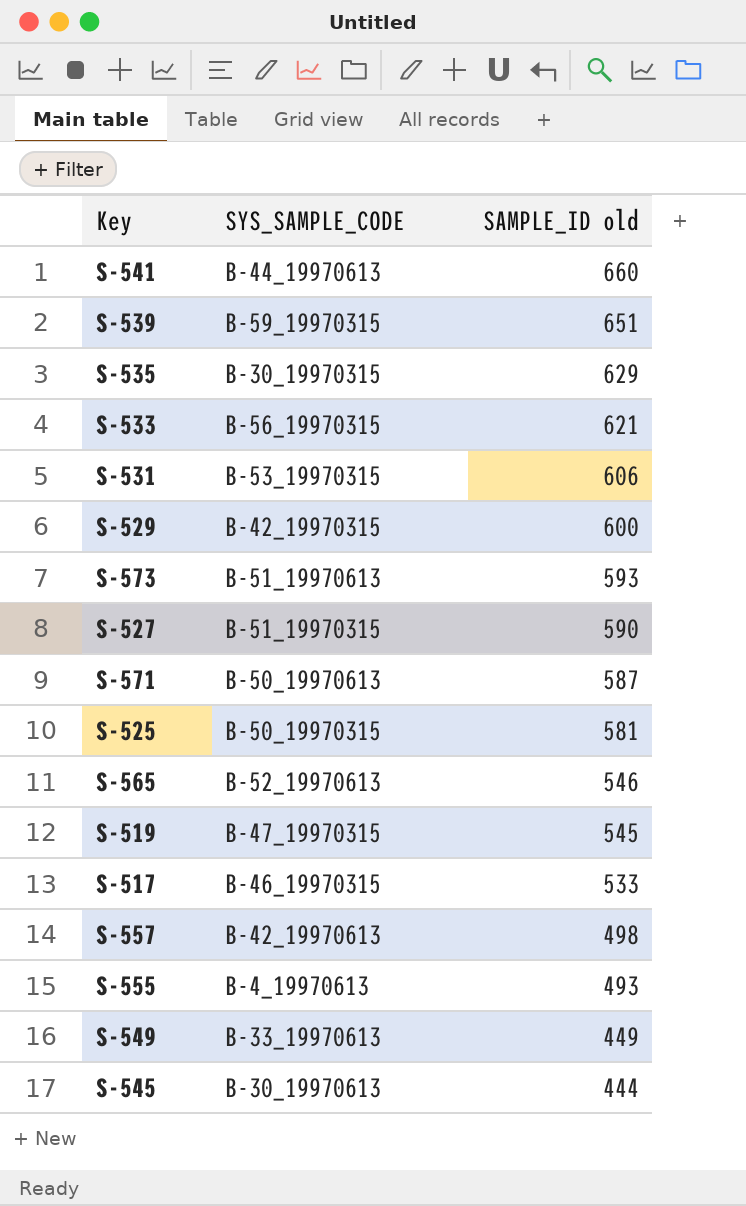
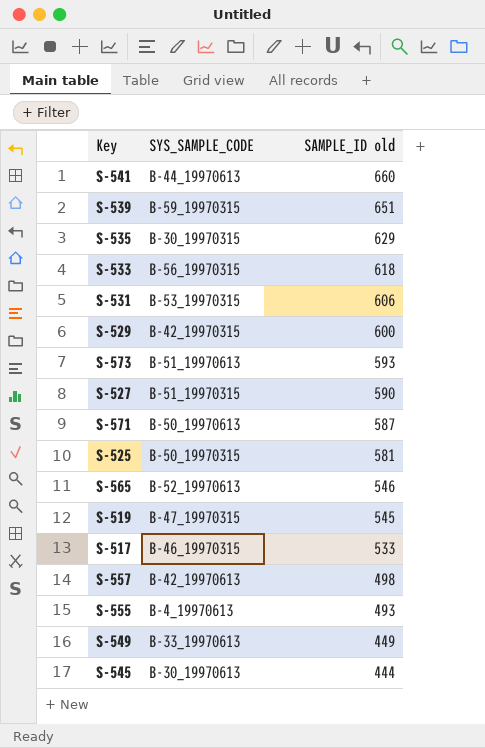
S-533 | SAMPLE_ID old: 621 -> 618

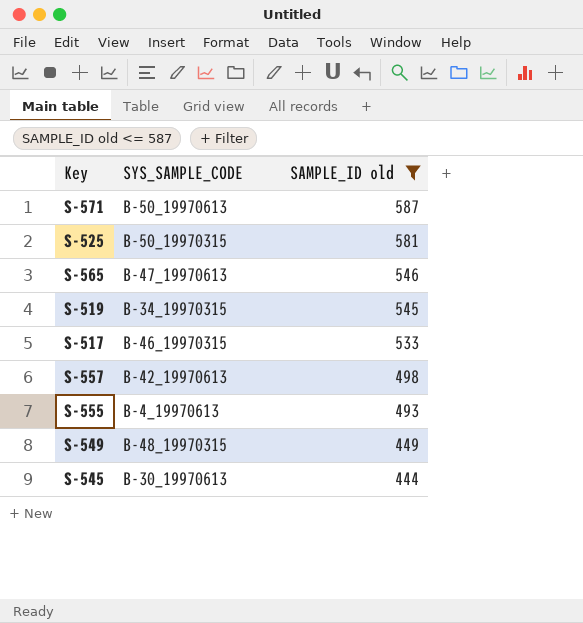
filter: none -> SAMPLE_ID old <= 587
S-565 | SYS_SAMPLE_CODE: B-52_19970613 -> B-47_19970613
S-519 | SYS_SAMPLE_CODE: B-47_19970315 -> B-34_19970315
S-549 | SYS_SAMPLE_CODE: B-33_19970613 -> B-48_19970315

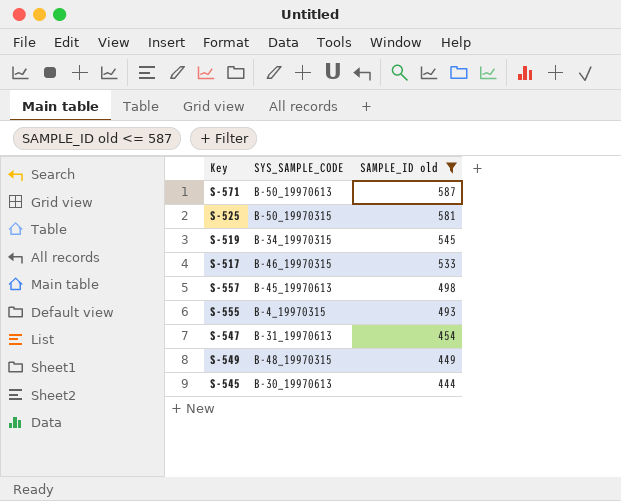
row S-565: B-47_19970613 | 546 -> none
S-557 | SYS_SAMPLE_CODE: B-42_19970613 -> B-45_19970613
S-555 | SYS_SAMPLE_CODE: B-4_19970613 -> B-4_19970315
row S-547: none -> B-31_19970613 | 454

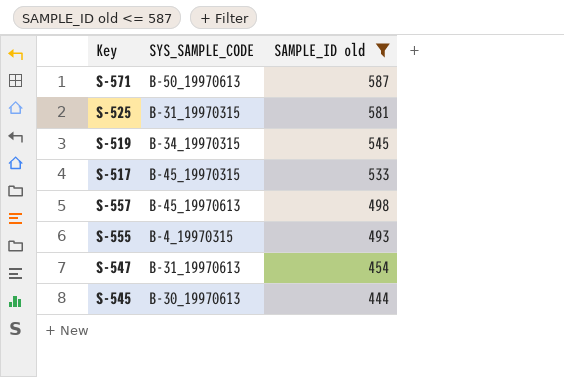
row S-549: B-48_19970315 | 449 -> none
S-525 | SYS_SAMPLE_CODE: B-50_19970315 -> B-31_19970315
S-517 | SYS_SAMPLE_CODE: B-46_19970315 -> B-45_19970315

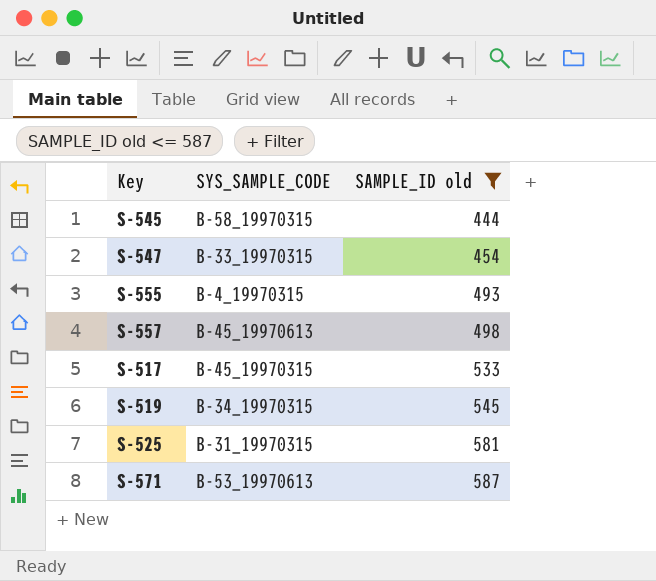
row order: SAMPLE_ID old descending -> SAMPLE_ID old ascending
S-545 | SYS_SAMPLE_CODE: B-30_19970613 -> B-58_19970315
S-547 | SYS_SAMPLE_CODE: B-31_19970613 -> B-33_19970315
S-571 | SYS_SAMPLE_CODE: B-50_19970613 -> B-53_19970613

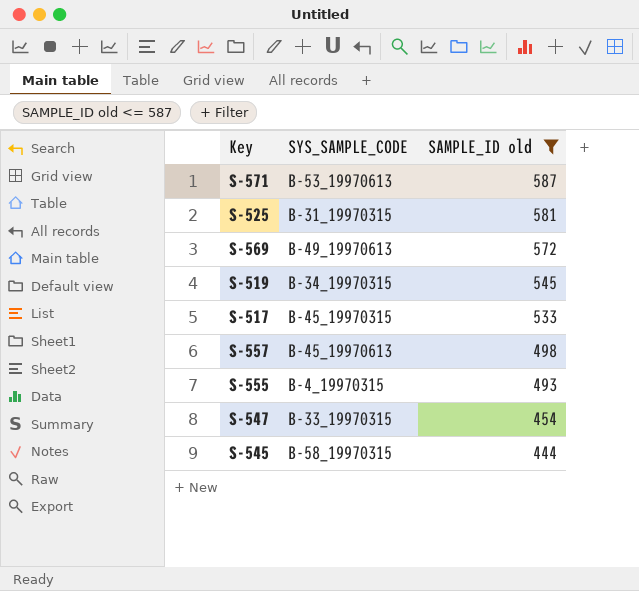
row order: SAMPLE_ID old ascending -> SAMPLE_ID old descending
row S-569: none -> B-49_19970613 | 572

